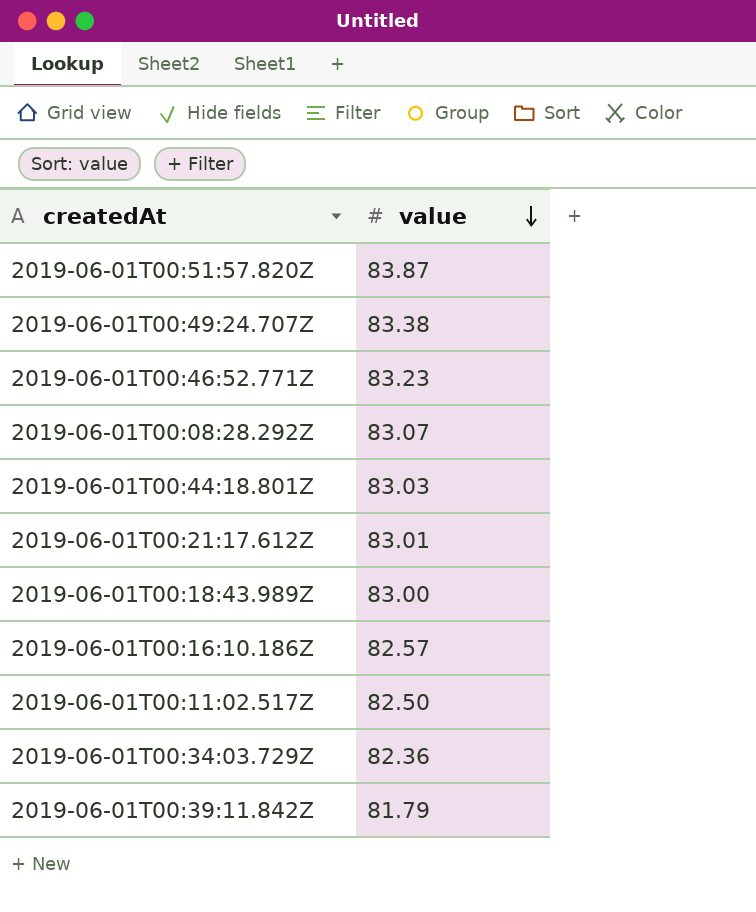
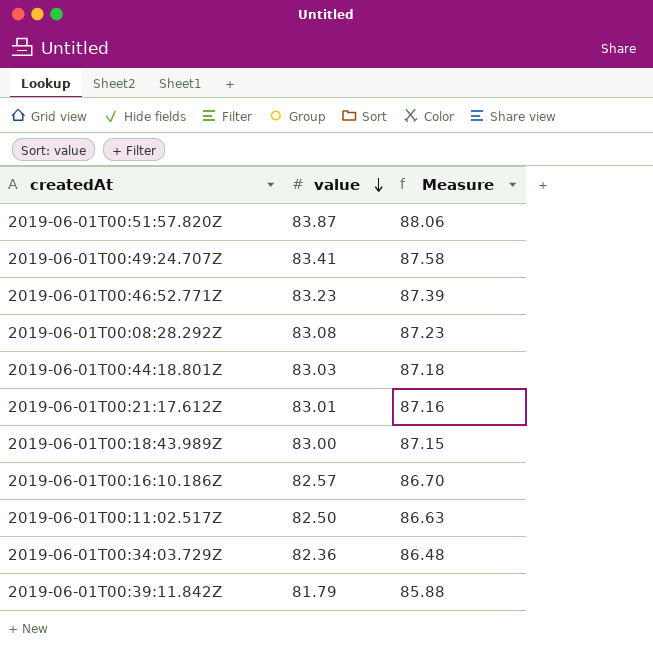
column Measure | formula: none -> [value] * 1.05
2019-06-01T00:49:24.707Z | value: 83.38 -> 83.41
2019-06-01T00:08:28.292Z | value: 83.07 -> 83.08

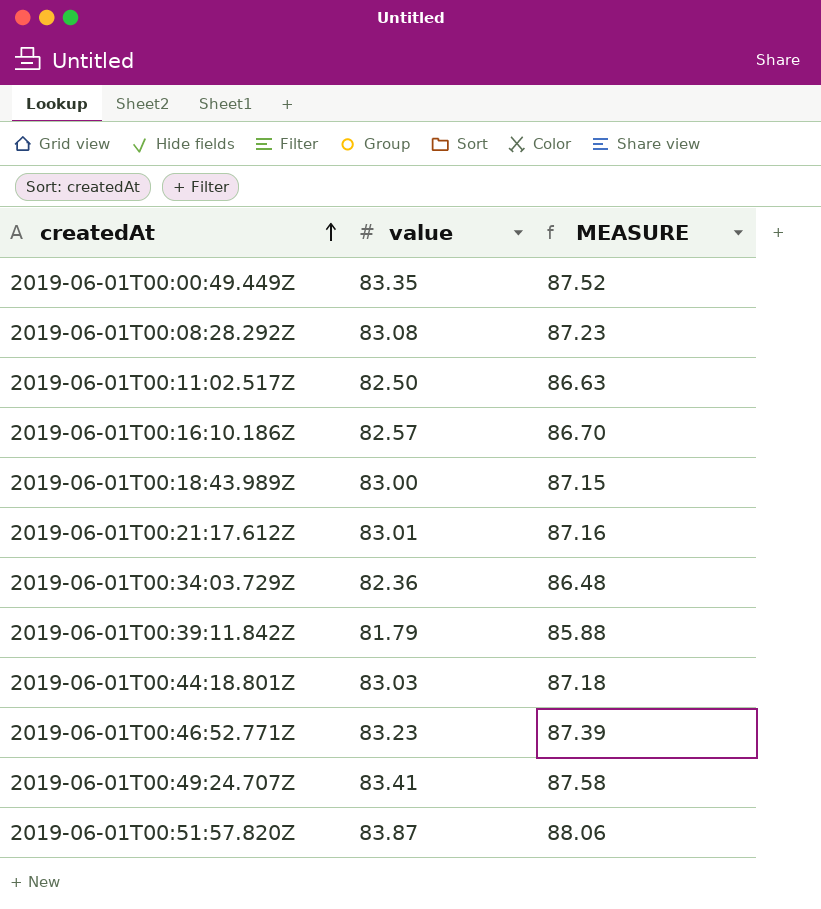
row order: value descending -> createdAt ascending
column name: Measure -> MEASURE
row 2019-06-01T00:00:49.449Z: none -> 83.35 | 87.52

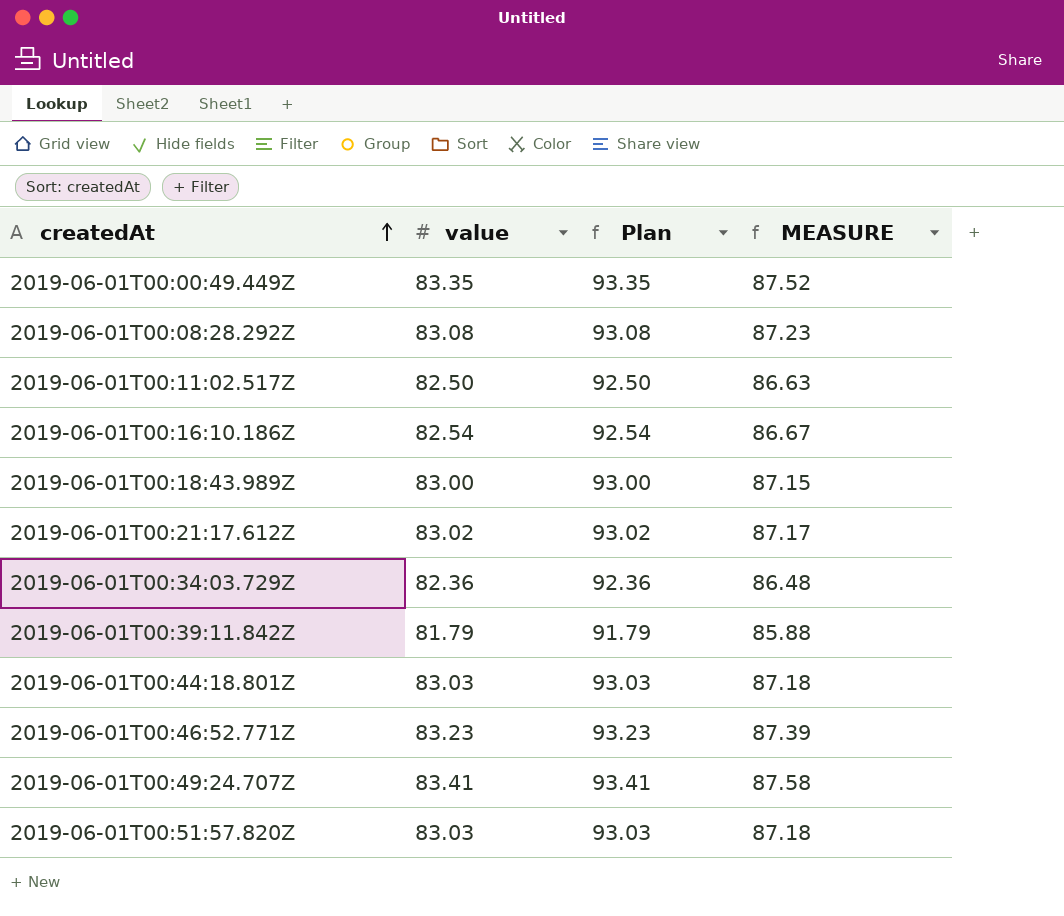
column Plan | formula: none -> [value] + 10
2019-06-01T00:16:10.186Z | value: 82.57 -> 82.54
2019-06-01T00:16:10.186Z | MEASURE: 86.70 -> 86.67
2019-06-01T00:21:17.612Z | value: 83.01 -> 83.02
2019-06-01T00:21:17.612Z | MEASURE: 87.16 -> 87.17
2019-06-01T00:51:57.820Z | value: 83.87 -> 83.03
2019-06-01T00:51:57.820Z | MEASURE: 88.06 -> 87.18

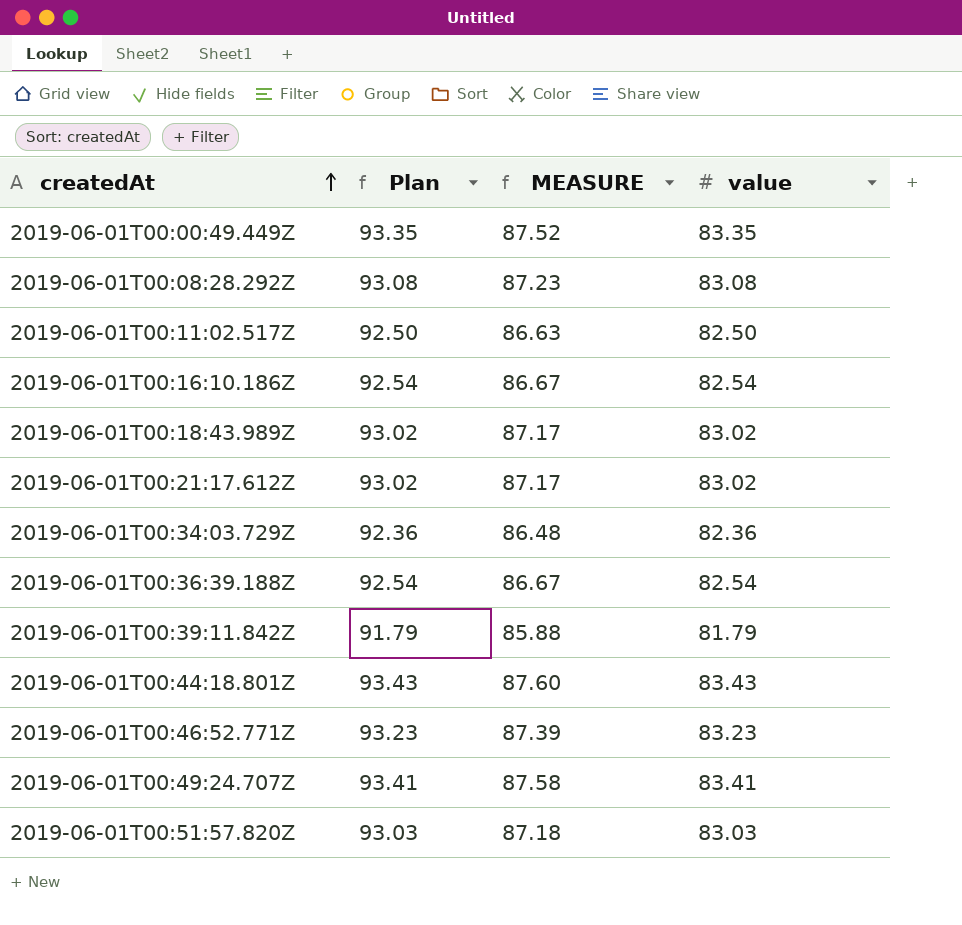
column value | position: 2 -> 4
2019-06-01T00:18:43.989Z | Plan: 93.00 -> 93.02
2019-06-01T00:18:43.989Z | MEASURE: 87.15 -> 87.17
2019-06-01T00:18:43.989Z | value: 83.00 -> 83.02
row 2019-06-01T00:36:39.188Z: none -> 92.54 | 86.67 | 82.54
2019-06-01T00:44:18.801Z | Plan: 93.03 -> 93.43
2019-06-01T00:44:18.801Z | MEASURE: 87.18 -> 87.60
2019-06-01T00:44:18.801Z | value: 83.03 -> 83.43

